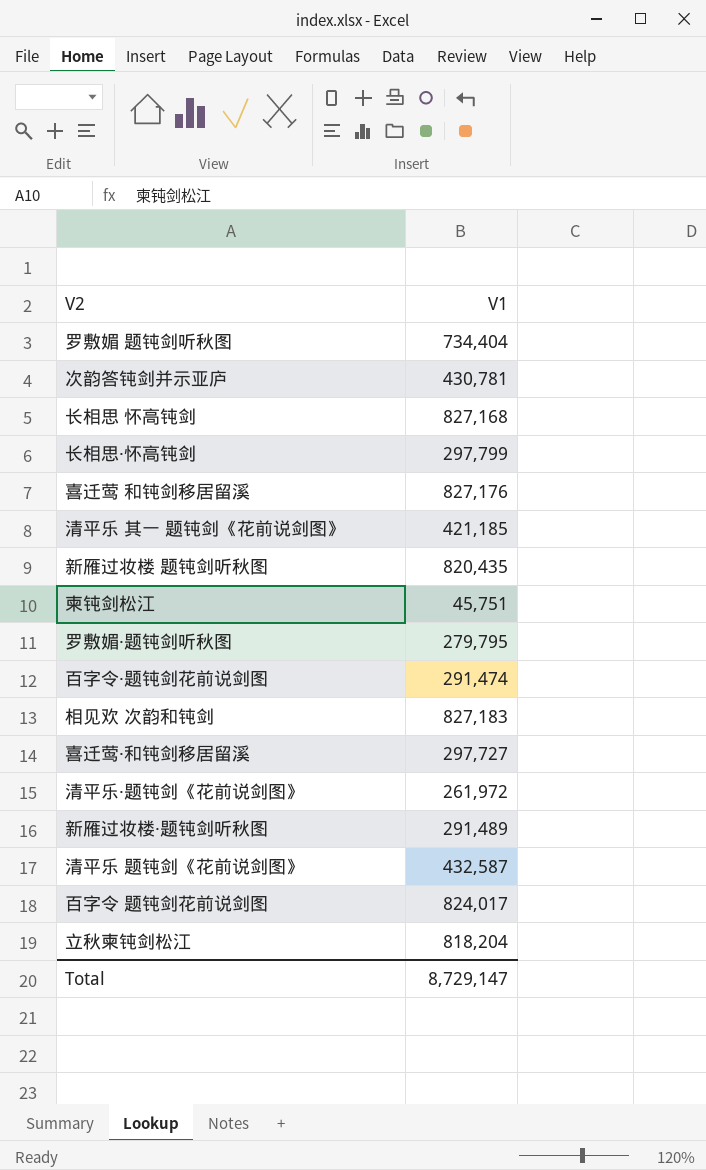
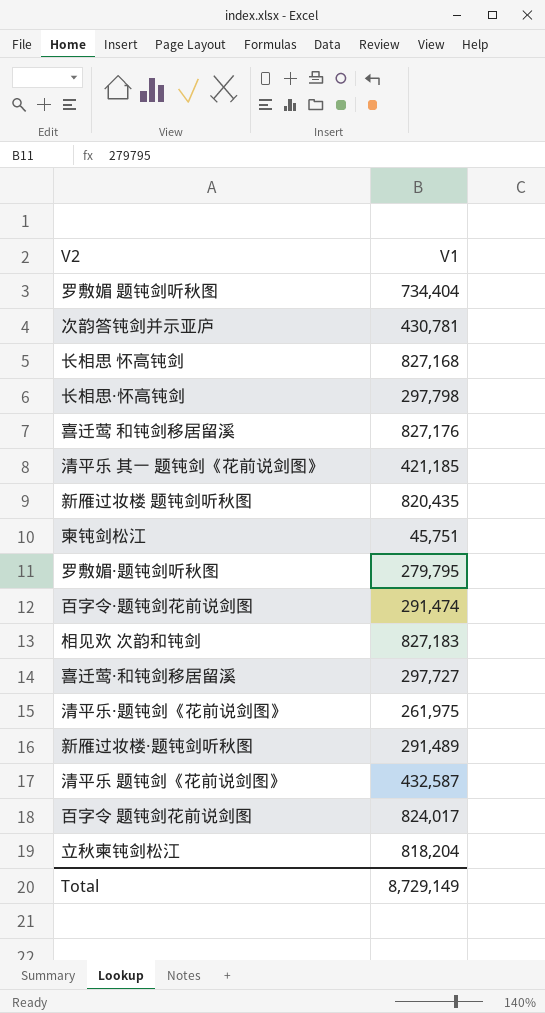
长相思·怀高钝剑 | V1: 297,799 -> 297,798
清平乐·题钝剑《花前说剑图》 | V1: 261,972 -> 261,975
Total | V1: 8,729,147 -> 8,729,149

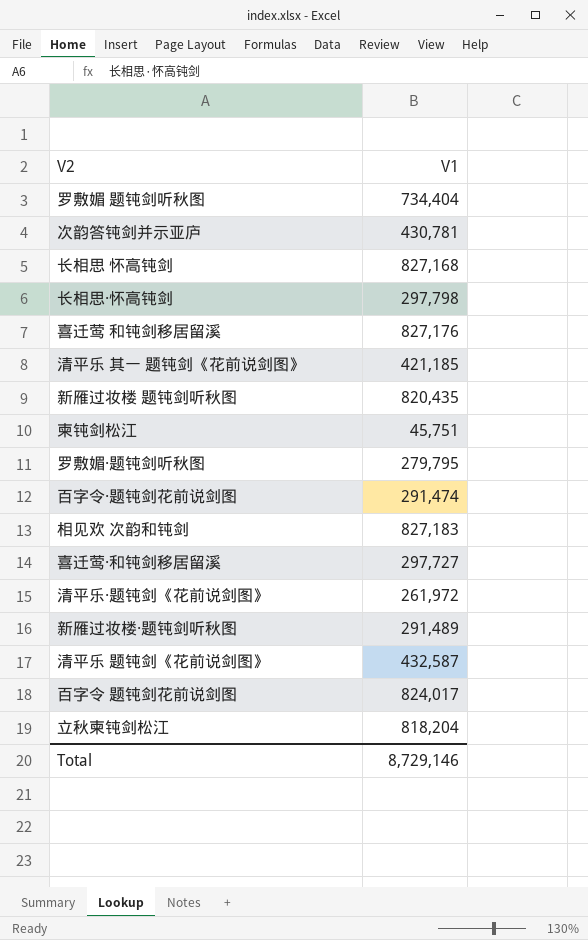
清平乐·题钝剑《花前说剑图》 | V1: 261,975 -> 261,972
Total | V1: 8,729,149 -> 8,729,146

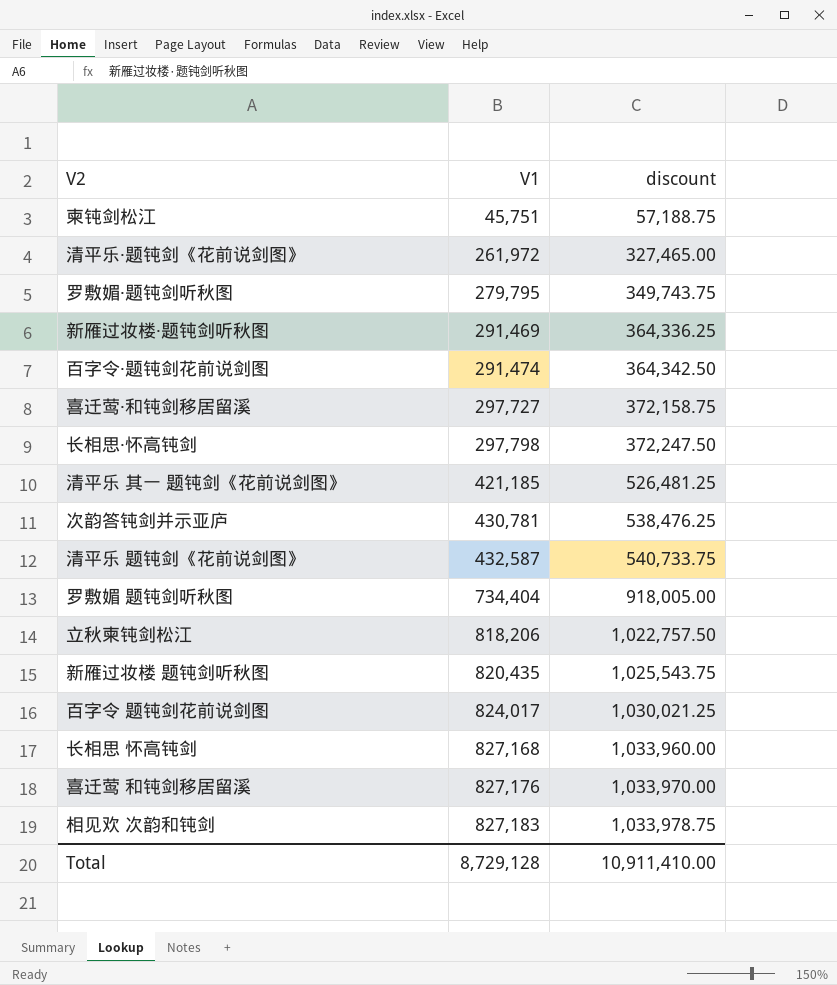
row order: none -> V1 ascending
column discount | formula: none -> [V1] * 1.25
新雁过妆楼·题钝剑听秋图 | V1: 291,489 -> 291,469
立秋柬钝剑松江 | V1: 818,204 -> 818,206
Total | V1: 8,729,146 -> 8,729,128

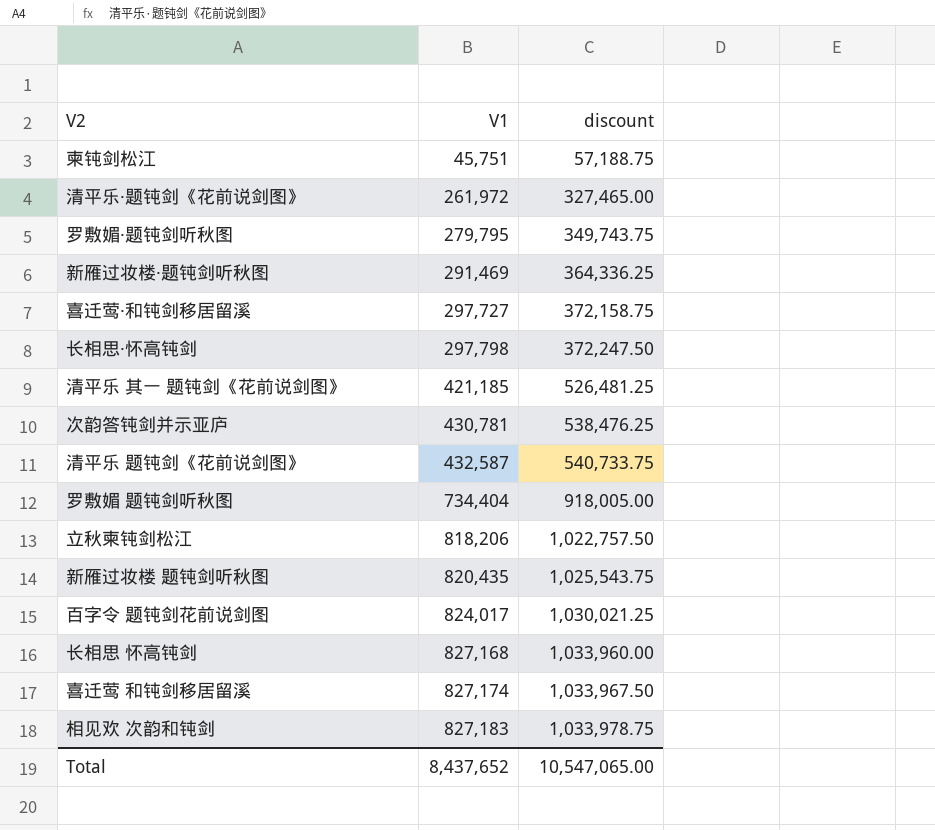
row 百字令·题钝剑花前说剑图: 291,474 | 364,342.50 -> none
喜迁莺 和钝剑移居留溪 | V1: 827,176 -> 827,174
喜迁莺 和钝剑移居留溪 | discount: 1,033,970.00 -> 1,033,967.50
Total | V1: 8,729,128 -> 8,437,652
Total | discount: 10,911,410.00 -> 10,547,065.00

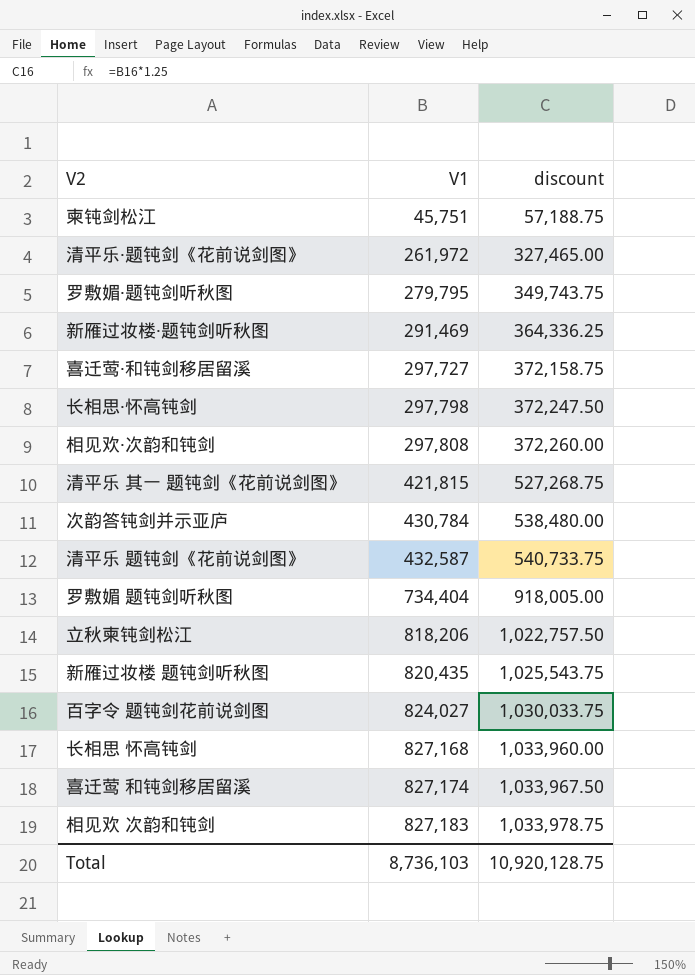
row 相见欢·次韵和钝剑: none -> 297,808 | 372,260.00
清平乐 其一 题钝剑《花前说剑图》 | V1: 421,185 -> 421,815
清平乐 其一 题钝剑《花前说剑图》 | discount: 526,481.25 -> 527,268.75
次韵答钝剑并示亚庐 | V1: 430,781 -> 430,784
次韵答钝剑并示亚庐 | discount: 538,476.25 -> 538,480.00
百字令 题钝剑花前说剑图 | V1: 824,017 -> 824,027
百字令 题钝剑花前说剑图 | discount: 1,030,021.25 -> 1,030,033.75
Total | V1: 8,437,652 -> 8,736,103
Total | discount: 10,547,065.00 -> 10,920,128.75

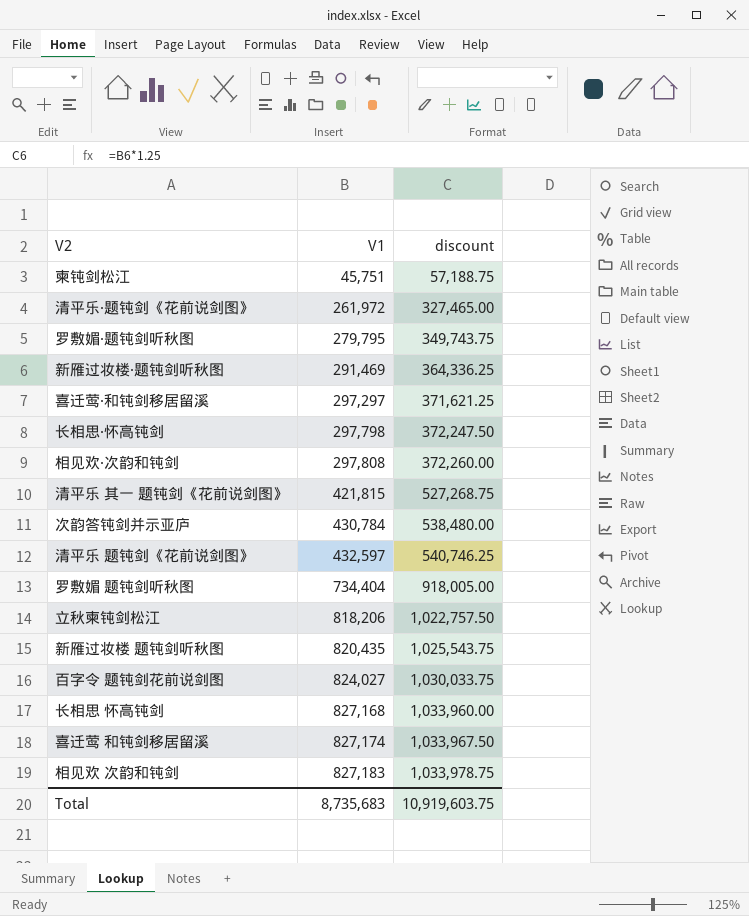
喜迁莺·和钝剑移居留溪 | V1: 297,727 -> 297,297
喜迁莺·和钝剑移居留溪 | discount: 372,158.75 -> 371,621.25
清平乐 题钝剑《花前说剑图》 | V1: 432,587 -> 432,597
清平乐 题钝剑《花前说剑图》 | discount: 540,733.75 -> 540,746.25
Total | V1: 8,736,103 -> 8,735,683
Total | discount: 10,920,128.75 -> 10,919,603.75

